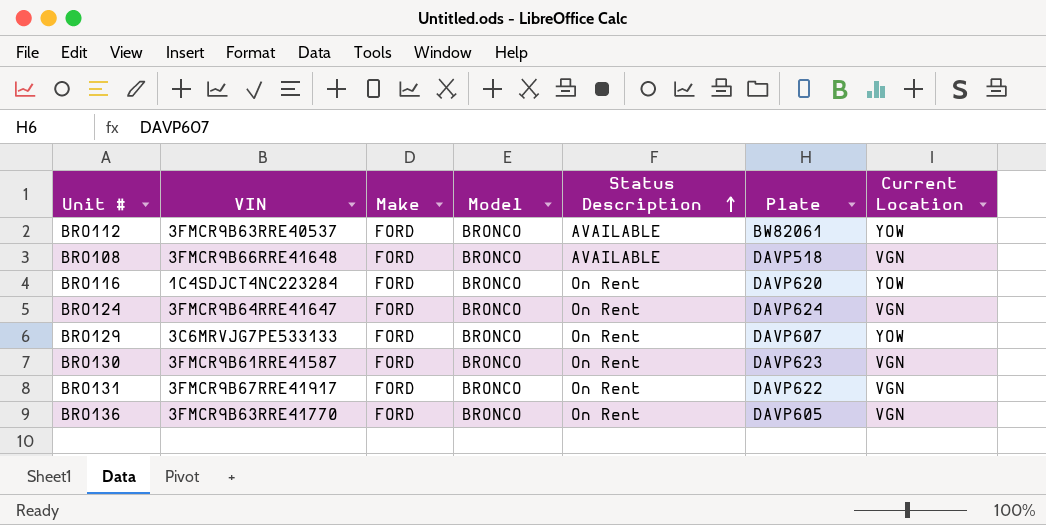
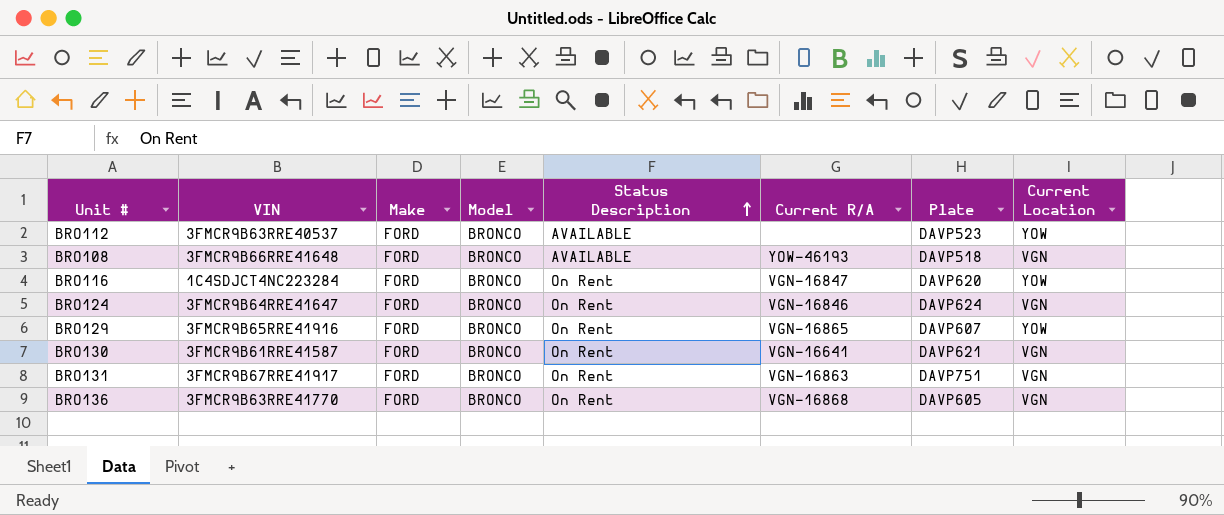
column Current R/A | position: none -> 6
BRO112 | Plate: BW82061 -> DAVP523
BRO129 | VIN: 3C6MRVJG7PE533133 -> 3FMCR9B65RRE41916
BRO130 | Plate: DAVP623 -> DAVP621
BRO131 | Plate: DAVP622 -> DAVP751

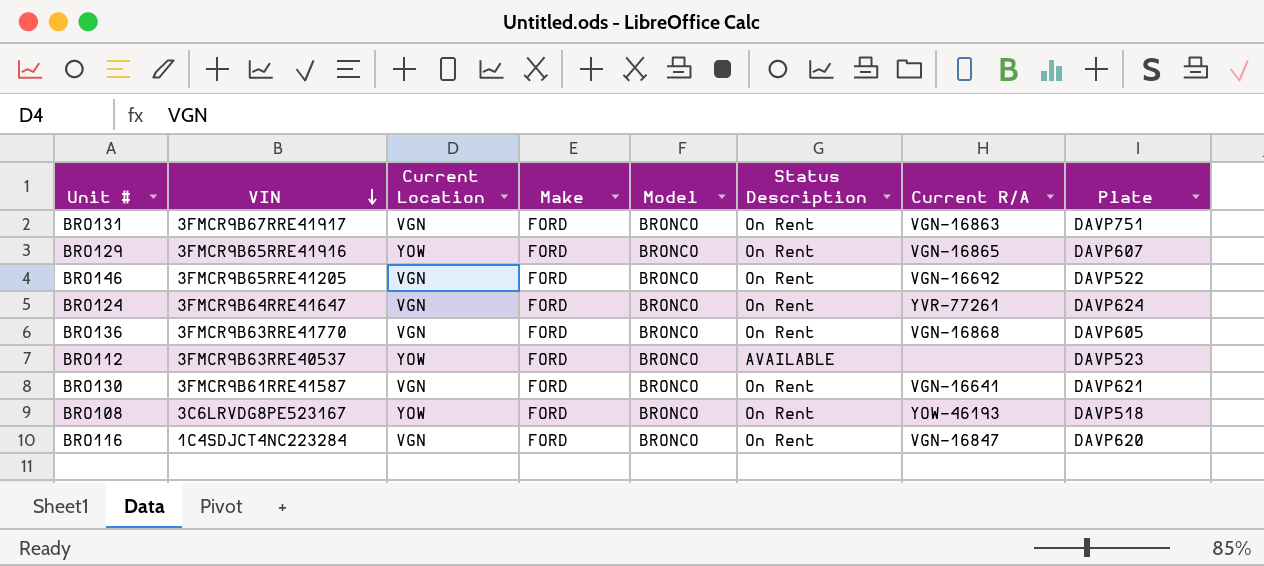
row order: Status Description ascending -> VIN descending
column Current Location | position: 8 -> 3
row BRO146: none -> 3FMCR9B65RRE41205 | VGN | FORD | BRONCO | On Rent | VGN-16692 | DAVP522
BRO124 | Current R/A: VGN-16846 -> YVR-77261
BRO108 | VIN: 3FMCR9B66RRE41648 -> 3C6LRVDG8PE523167
BRO108 | Current Location: VGN -> YOW
BRO108 | Status Description: AVAILABLE -> On Rent
BRO116 | Current Location: YOW -> VGN

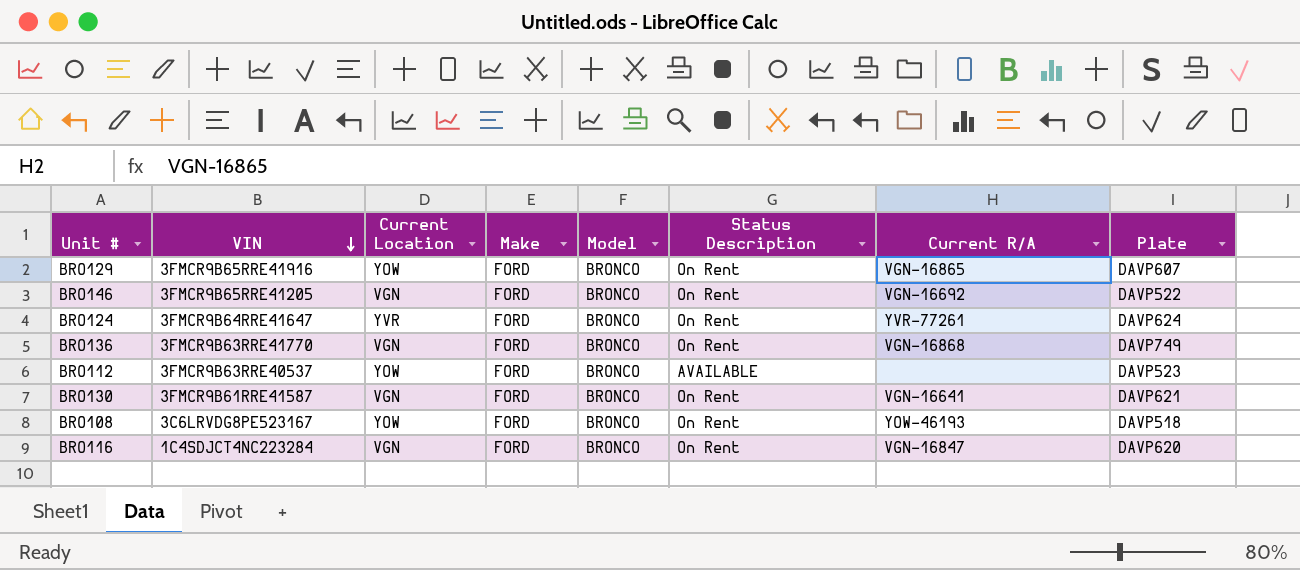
row BRO131: 3FMCR9B67RRE41917 | VGN | FORD | BRONCO | On Rent | VGN-16863 | DAVP751 -> none
BRO124 | Current Location: VGN -> YVR
BRO136 | Plate: DAVP605 -> DAVP749

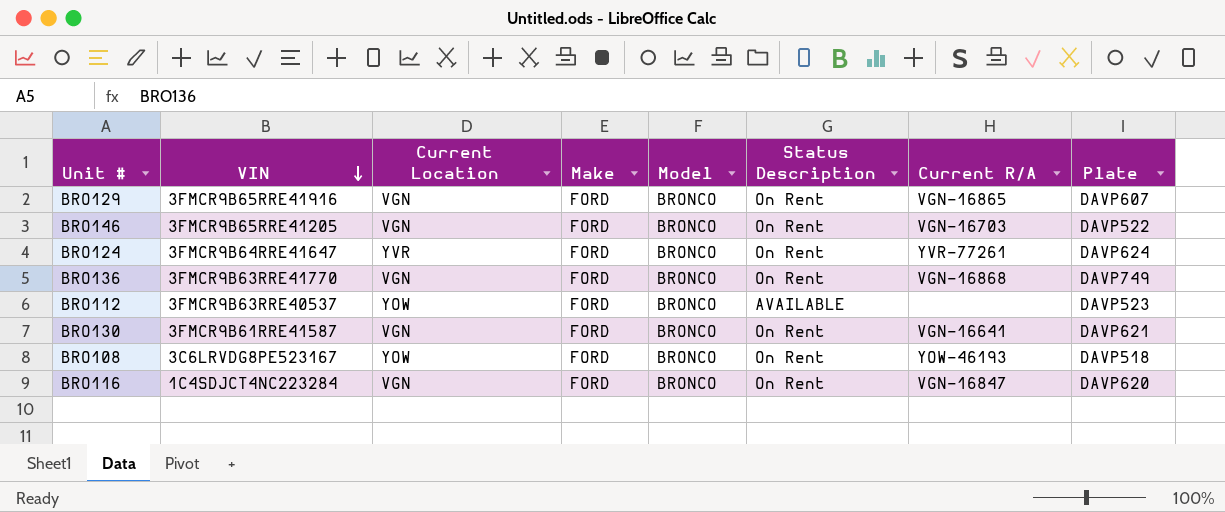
BRO129 | Current Location: YOW -> VGN
BRO146 | Current R/A: VGN-16692 -> VGN-16703

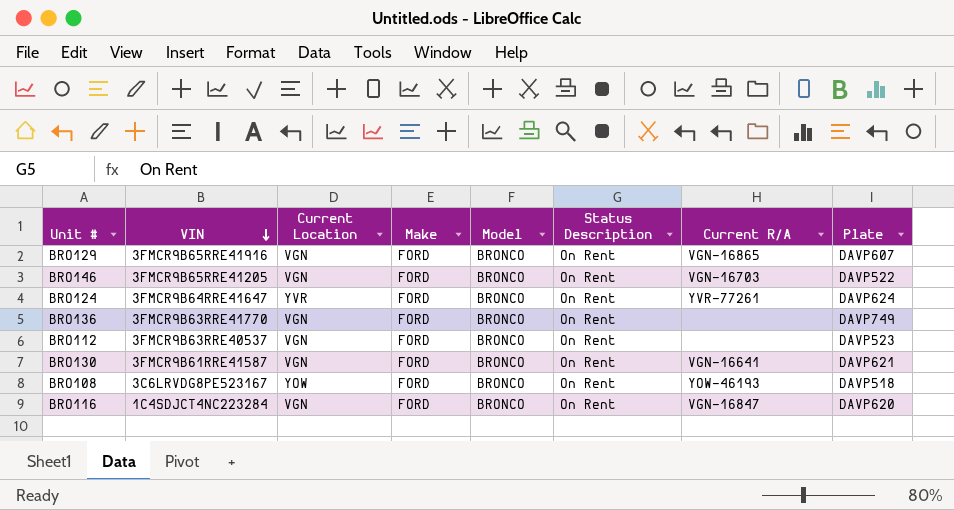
BRO136 | Current R/A: VGN-16868 -> none
BRO112 | Current Location: YOW -> VGN
BRO112 | Status Description: AVAILABLE -> On Rent

